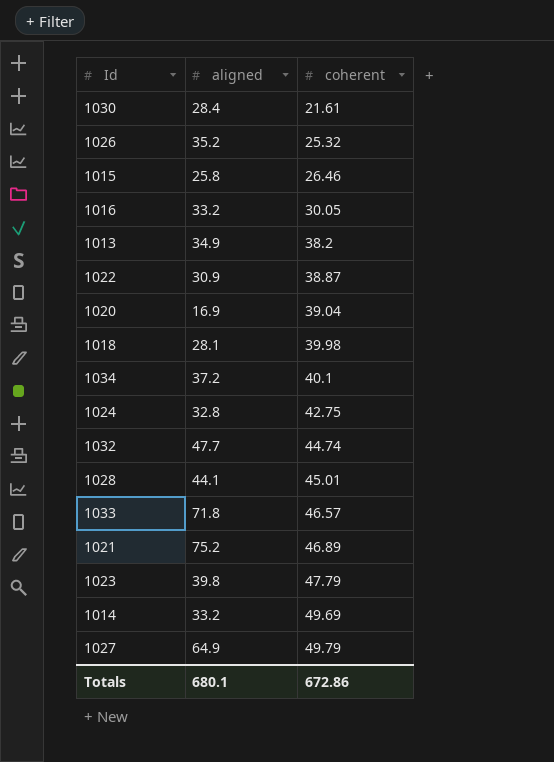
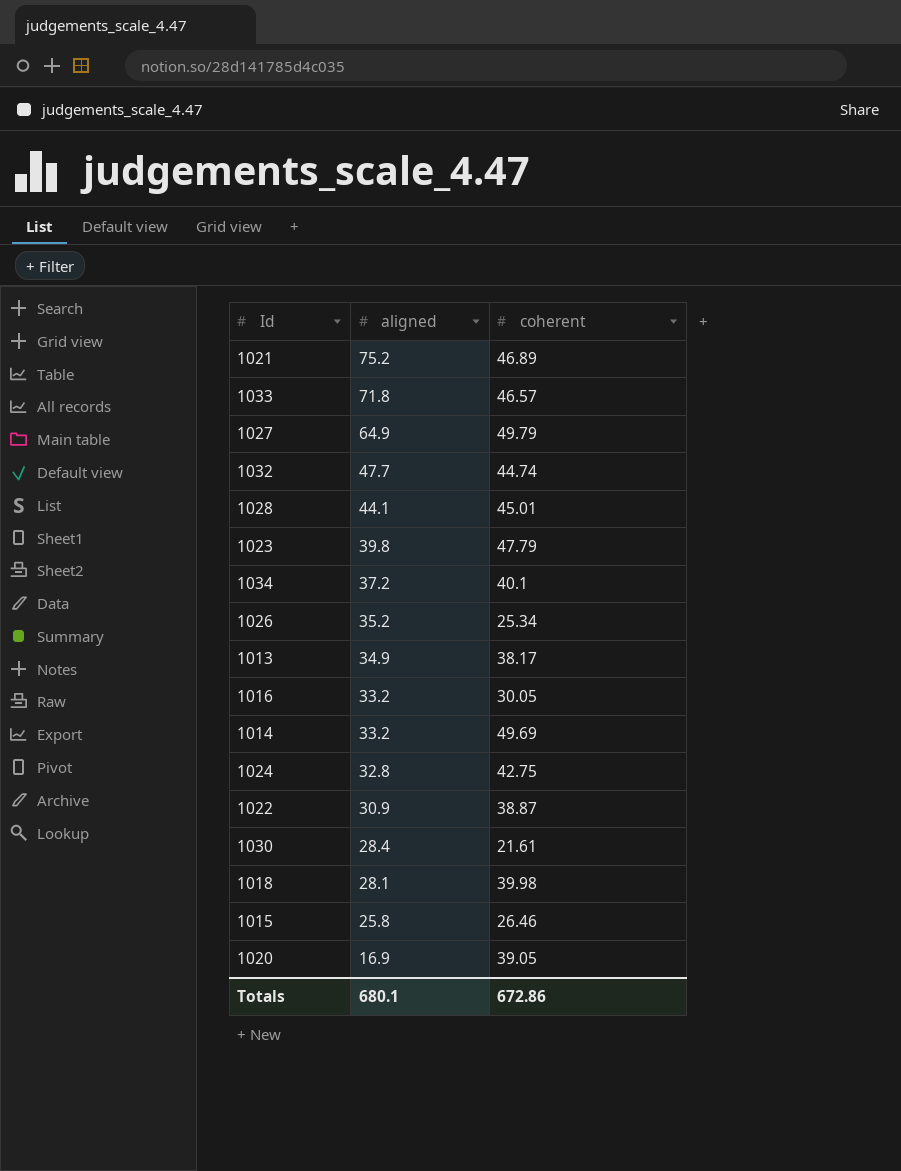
row order: coherent ascending -> aligned descending
1026 | coherent: 25.32 -> 25.34
1013 | coherent: 38.2 -> 38.17
1020 | coherent: 39.04 -> 39.05

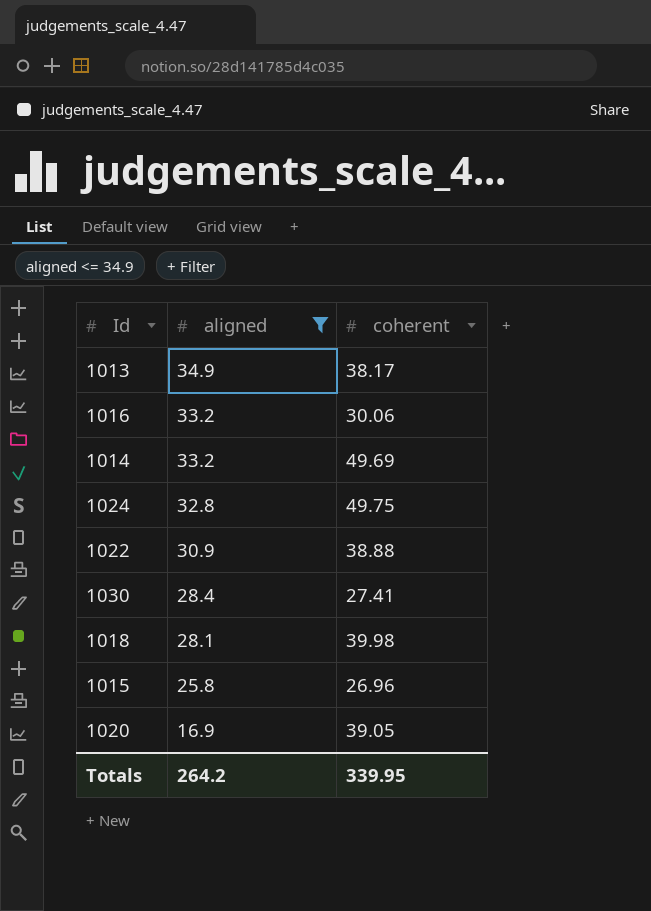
filter: none -> aligned <= 34.9
1016 | coherent: 30.05 -> 30.06
1024 | coherent: 42.75 -> 49.75
1022 | coherent: 38.87 -> 38.88
1030 | coherent: 21.61 -> 27.41
1015 | coherent: 26.46 -> 26.96
Totals | aligned: 680.1 -> 264.2
Totals | coherent: 672.86 -> 339.95

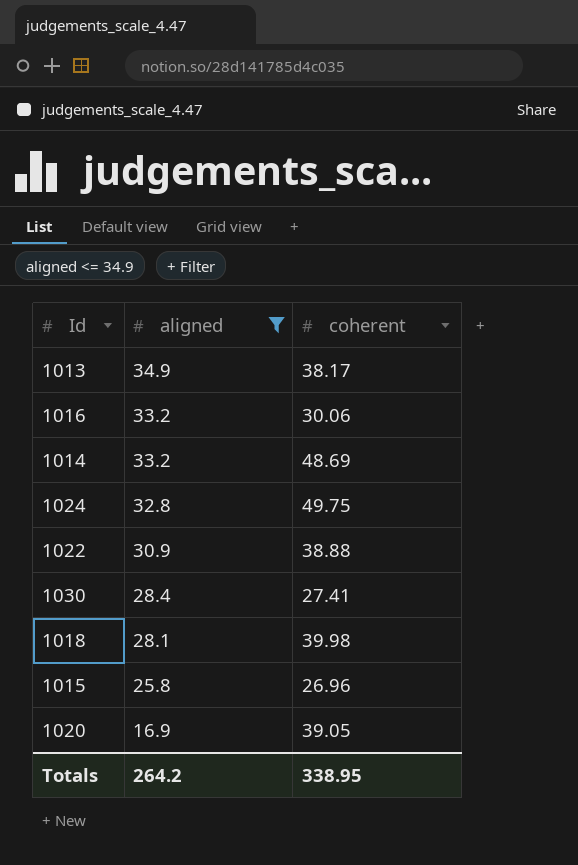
1014 | coherent: 49.69 -> 48.69
Totals | coherent: 339.95 -> 338.95

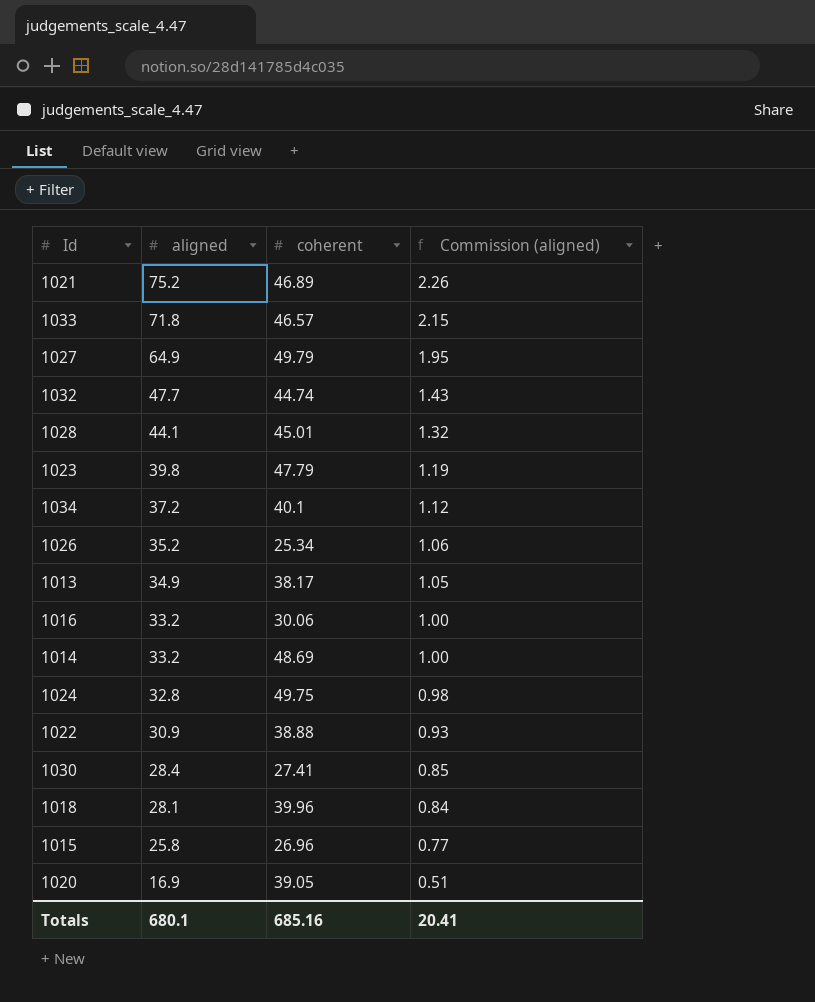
filter: aligned <= 34.9 -> none
column Commission (aligned) | formula: none -> [aligned] * 0.03
1018 | coherent: 39.98 -> 39.96
Totals | aligned: 264.2 -> 680.1
Totals | coherent: 338.95 -> 685.16

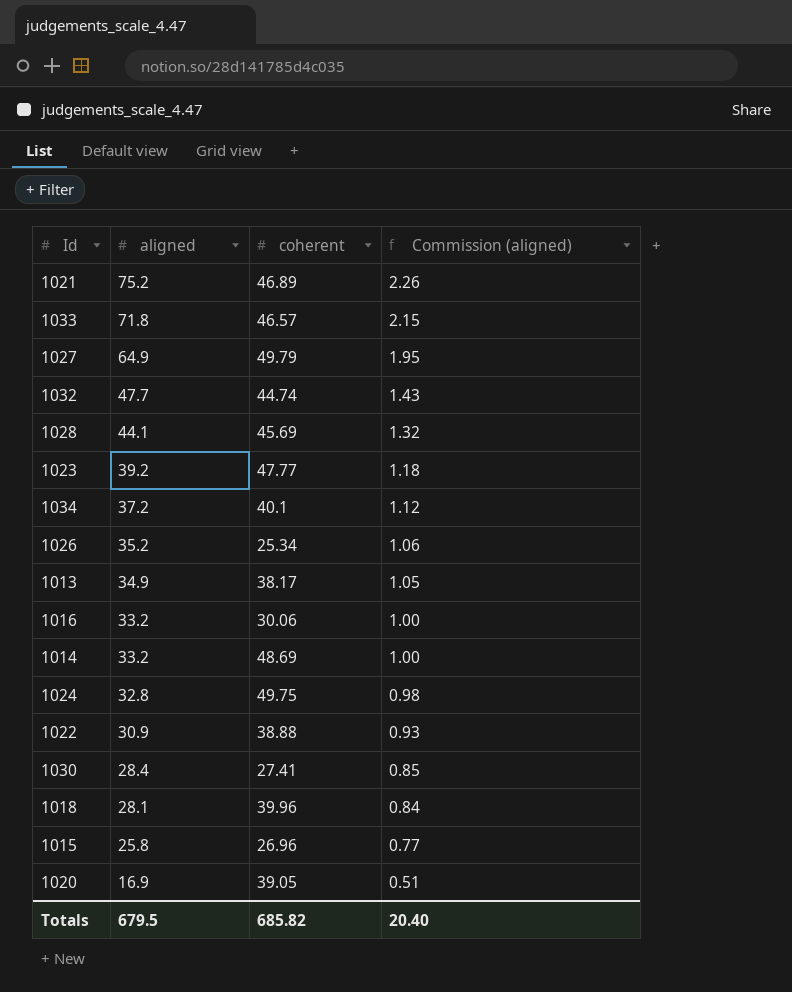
1028 | coherent: 45.01 -> 45.69
1023 | aligned: 39.8 -> 39.2
1023 | coherent: 47.79 -> 47.77
1023 | Commission (aligned): 1.19 -> 1.18
Totals | aligned: 680.1 -> 679.5
Totals | coherent: 685.16 -> 685.82
Totals | Commission (aligned): 20.41 -> 20.40

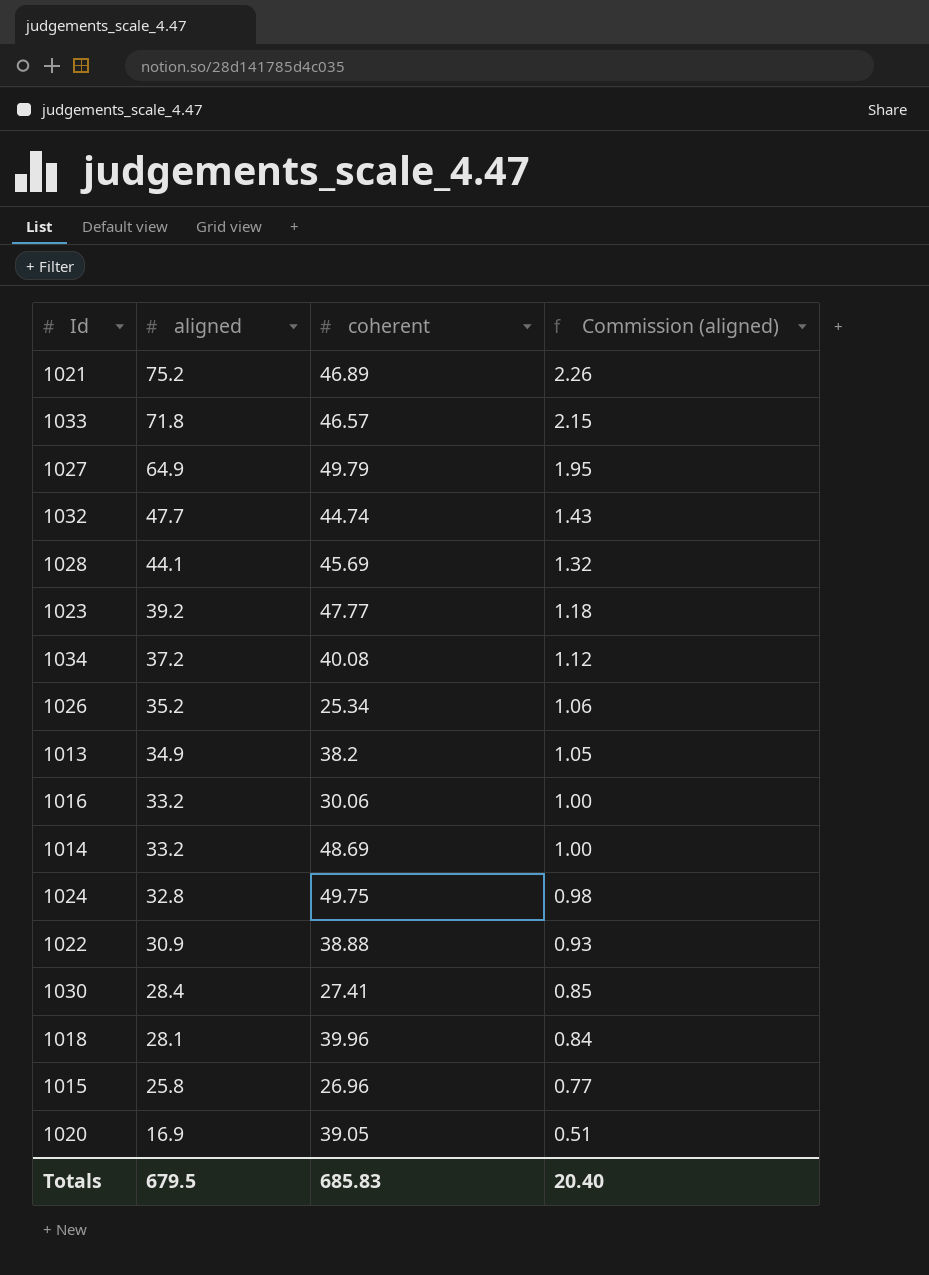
1034 | coherent: 40.1 -> 40.08
1013 | coherent: 38.17 -> 38.2
Totals | coherent: 685.82 -> 685.83

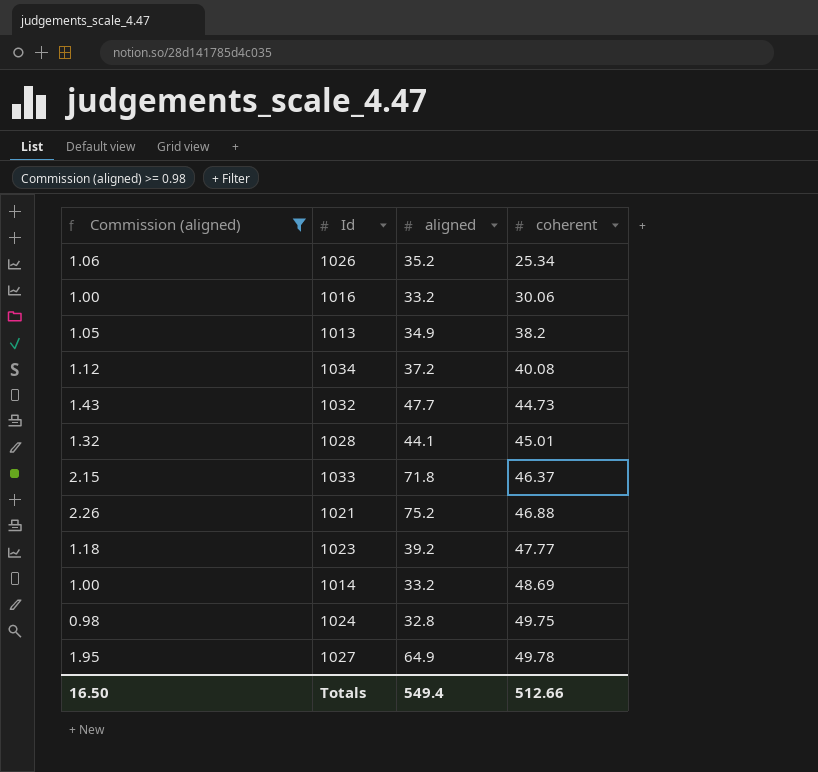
filter: none -> Commission (aligned) >= 0.98
row order: aligned descending -> coherent ascending
column Commission (aligned) | position: 4 -> 1
1032 | coherent: 44.74 -> 44.73
1028 | coherent: 45.69 -> 45.01
1033 | coherent: 46.57 -> 46.37
1021 | coherent: 46.89 -> 46.88
1027 | coherent: 49.79 -> 49.78
Totals | Commission (aligned): 20.40 -> 16.50
Totals | aligned: 679.5 -> 549.4
Totals | coherent: 685.83 -> 512.66

